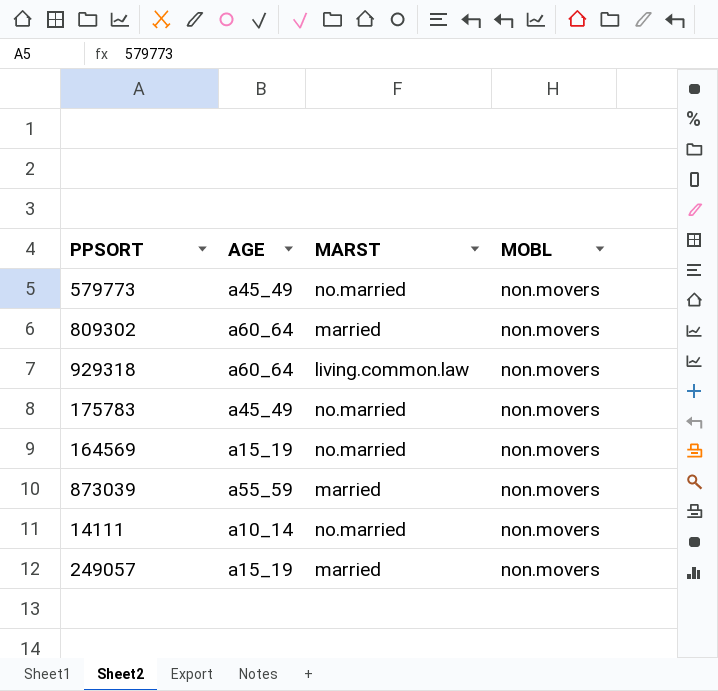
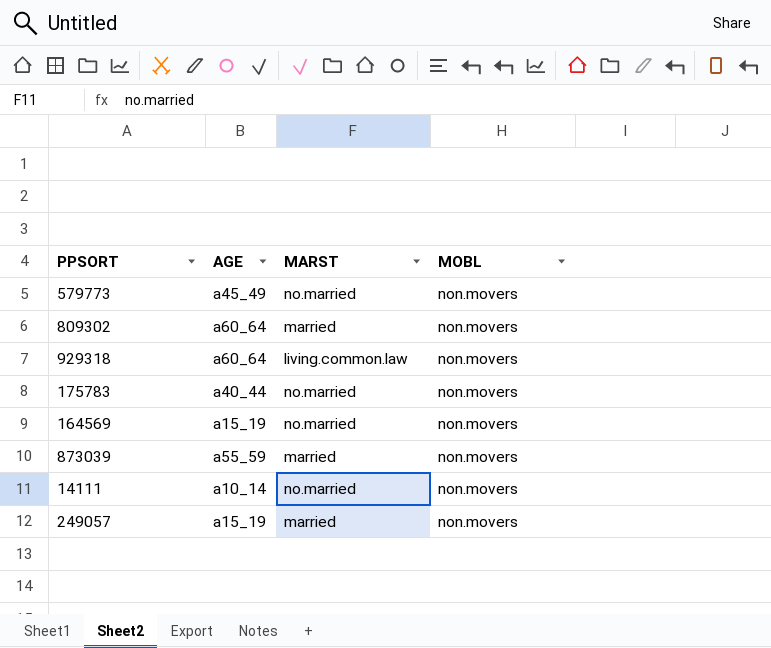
175783 | AGE: a45_49 -> a40_44

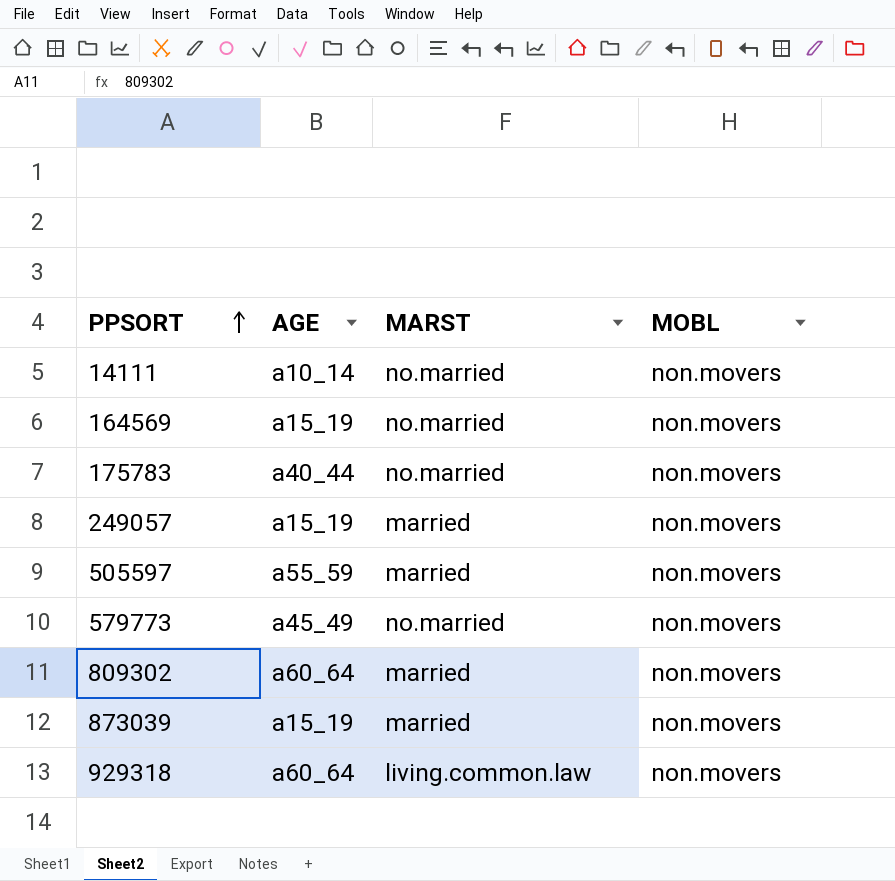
row order: none -> PPSORT ascending
row 505597: none -> a55_59 | married | non.movers
873039 | AGE: a55_59 -> a15_19

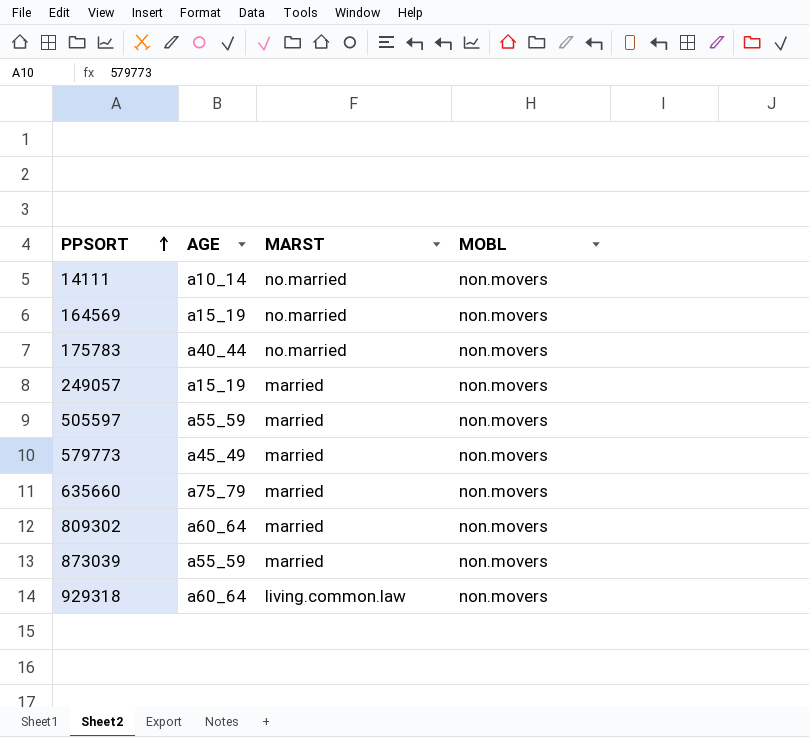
579773 | MARST: no.married -> married
row 635660: none -> a75_79 | married | non.movers
873039 | AGE: a15_19 -> a55_59

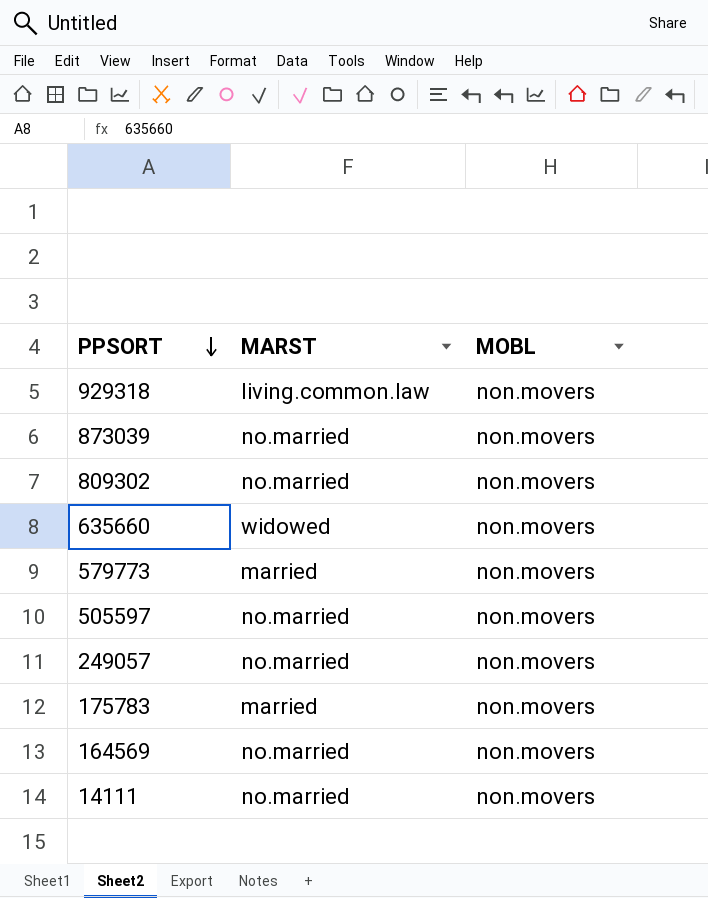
row order: PPSORT ascending -> PPSORT descending
column AGE | position: 2 -> none
873039 | MARST: married -> no.married
809302 | MARST: married -> no.married
635660 | MARST: married -> widowed
505597 | MARST: married -> no.married
249057 | MARST: married -> no.married
175783 | MARST: no.married -> married

